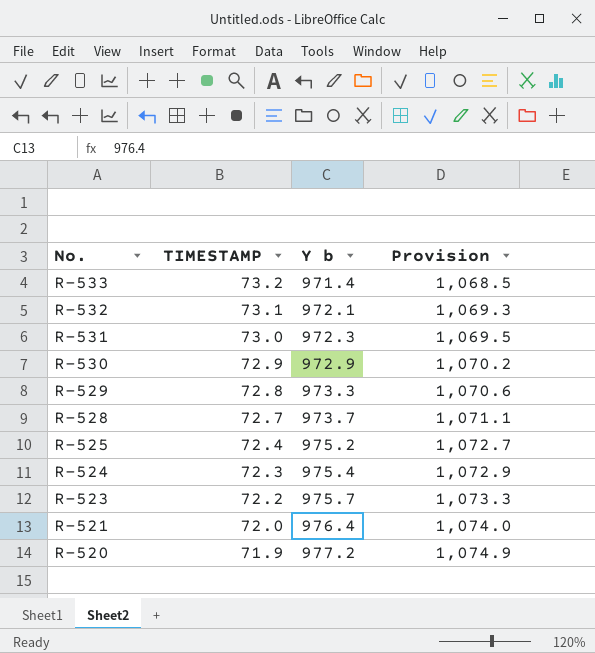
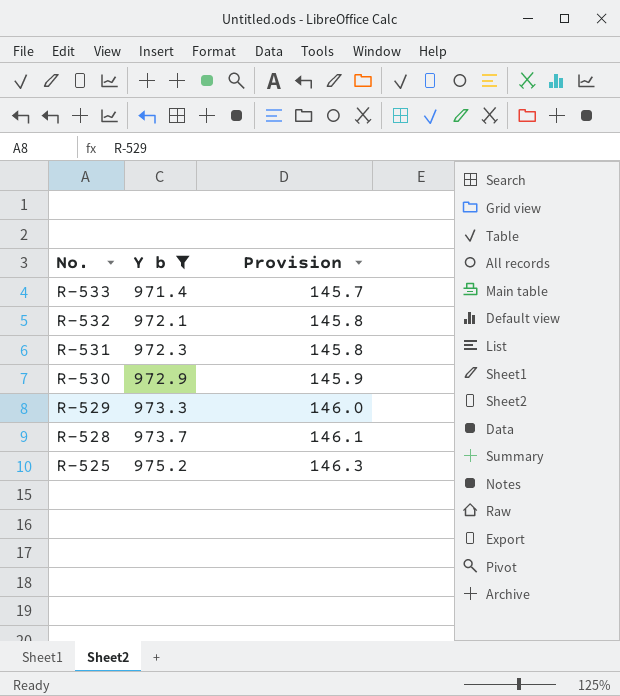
filter: none -> Y b <= 975.2
column TIMESTAMP | position: 2 -> none
column Provision | formula: [Y b] * 1.1 -> [Y b] * 0.15

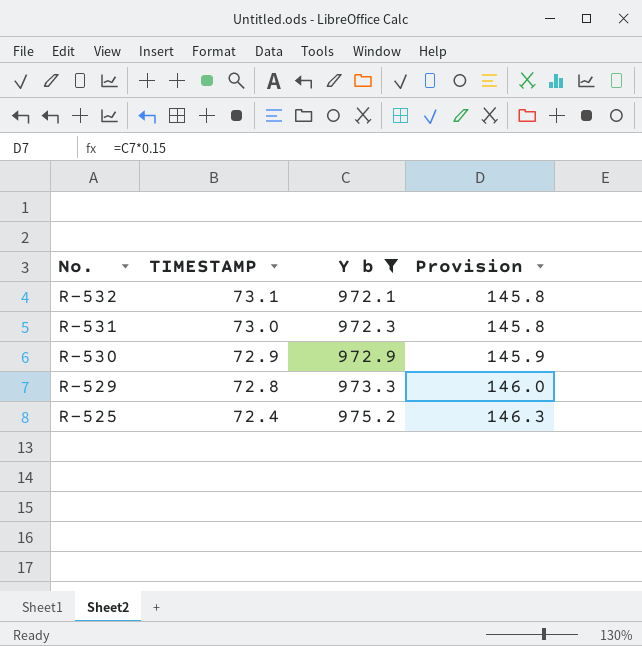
column TIMESTAMP | position: none -> 2
row R-533: 971.4 | 145.7 -> none
row R-528: 973.7 | 146.1 -> none

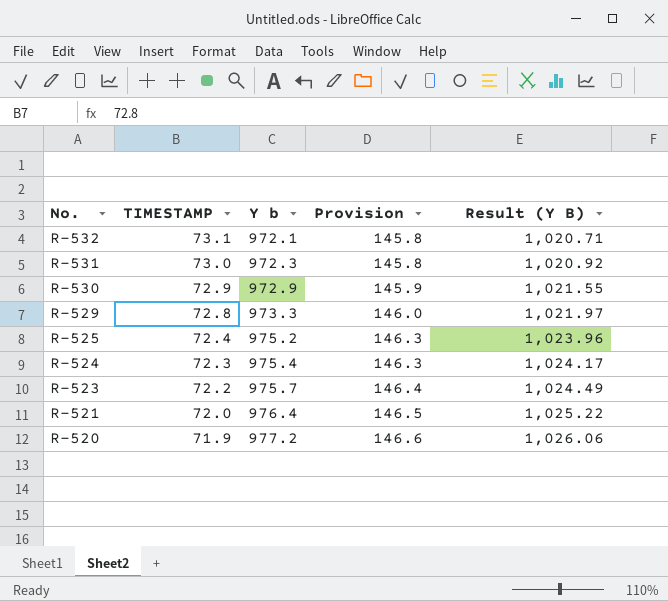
filter: Y b <= 975.2 -> none
column Result (Y B) | formula: none -> [Y b] * 1.05

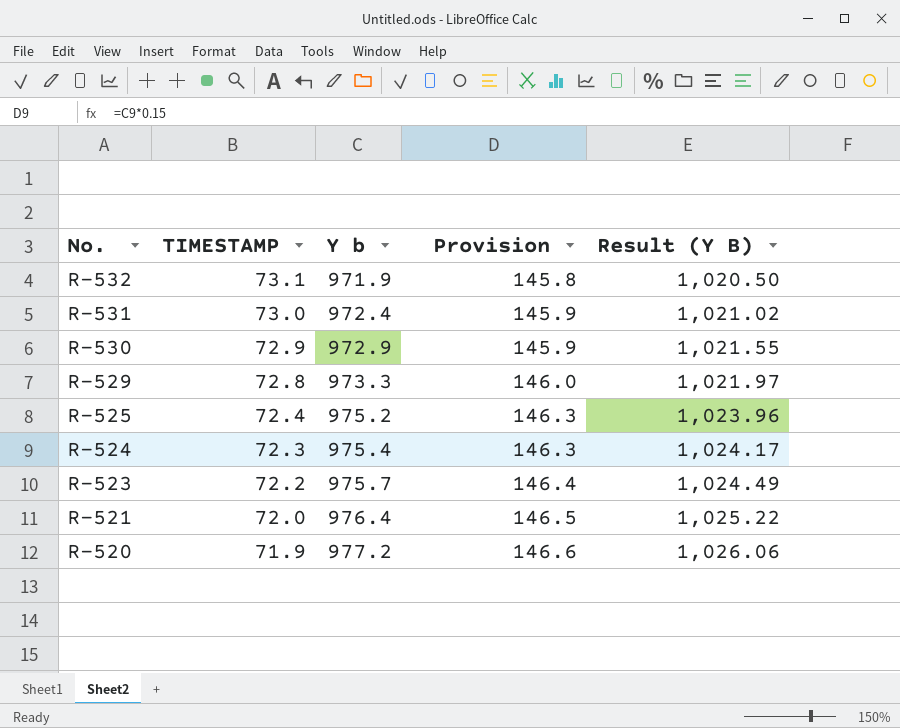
R-532 | Y b: 972.1 -> 971.9
R-532 | Result (Y B): 1,020.71 -> 1,020.50
R-531 | Y b: 972.3 -> 972.4
R-531 | Provision: 145.8 -> 145.9
R-531 | Result (Y B): 1,020.92 -> 1,021.02

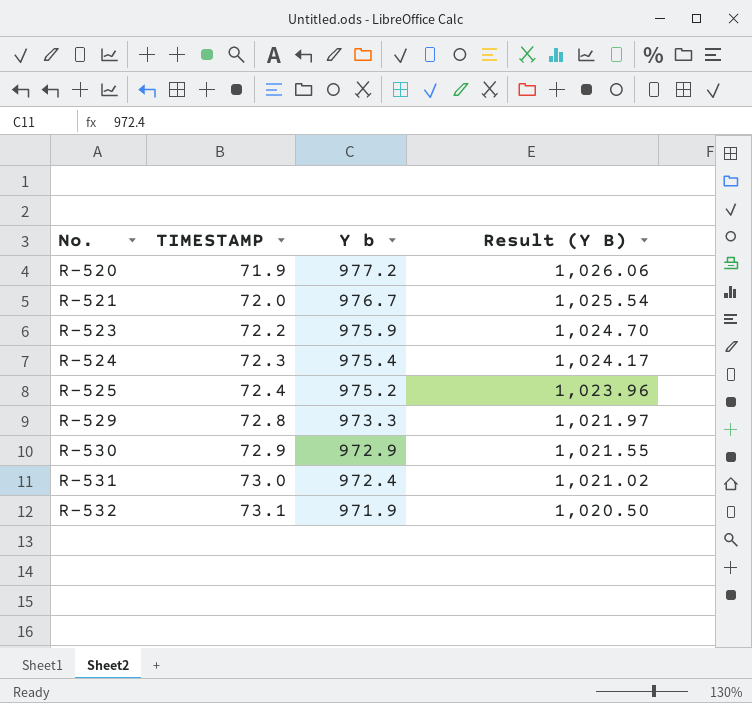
row order: No. descending -> No. ascending
column Provision | formula: [Y b] * 0.15 -> none
R-521 | Y b: 976.4 -> 976.7
R-521 | Result (Y B): 1,025.22 -> 1,025.54
R-523 | Y b: 975.7 -> 975.9
R-523 | Result (Y B): 1,024.49 -> 1,024.70

